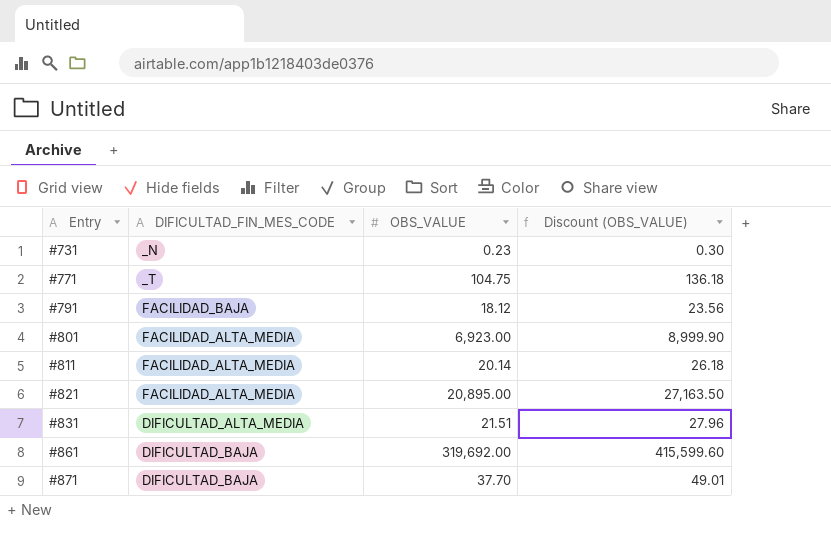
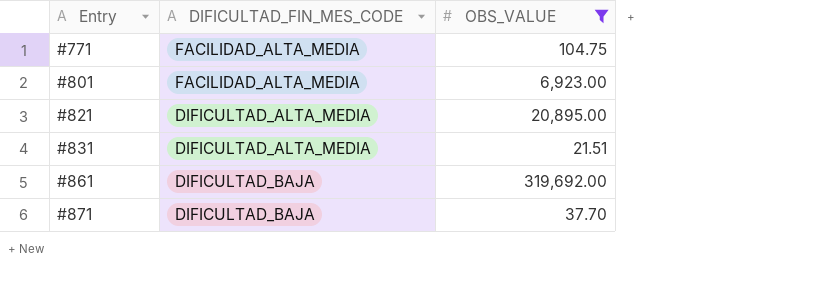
filter: none -> OBS_VALUE >= 21.51
column Discount (OBS_VALUE) | formula: [OBS_VALUE] * 1.3 -> none
#771 | DIFICULTAD_FIN_MES_CODE: _T -> FACILIDAD_ALTA_MEDIA
#821 | DIFICULTAD_FIN_MES_CODE: FACILIDAD_ALTA_MEDIA -> DIFICULTAD_ALTA_MEDIA

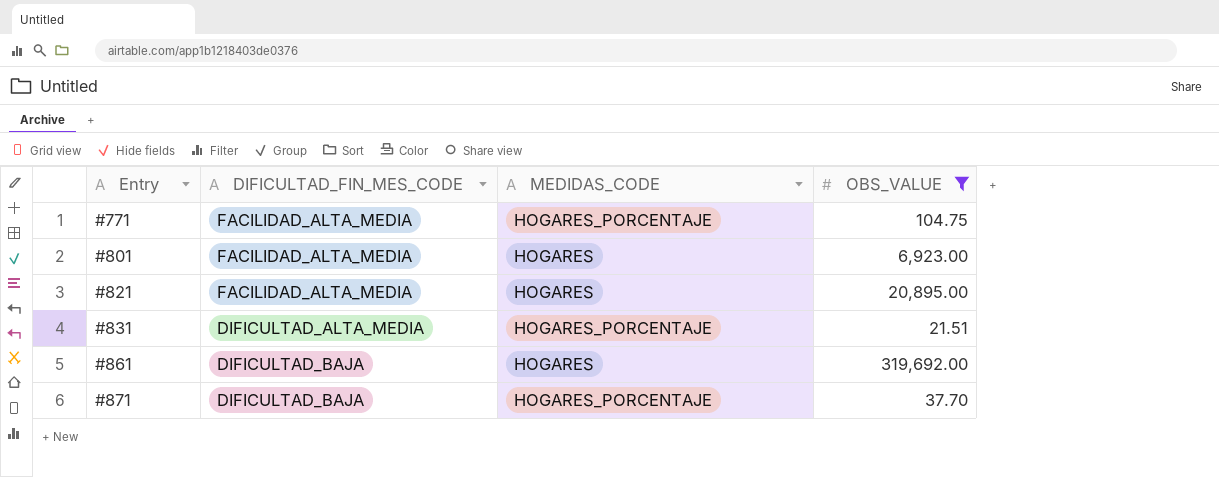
column MEDIDAS_CODE | position: none -> 3
#821 | DIFICULTAD_FIN_MES_CODE: DIFICULTAD_ALTA_MEDIA -> FACILIDAD_ALTA_MEDIA

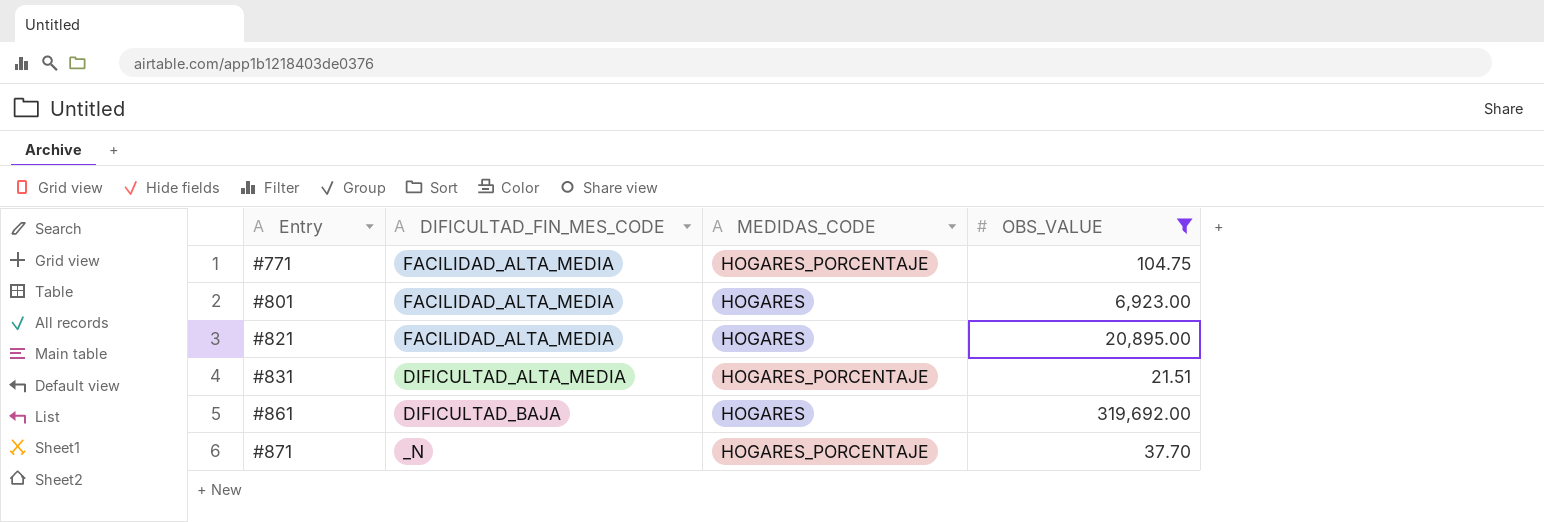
#871 | DIFICULTAD_FIN_MES_CODE: DIFICULTAD_BAJA -> _N

